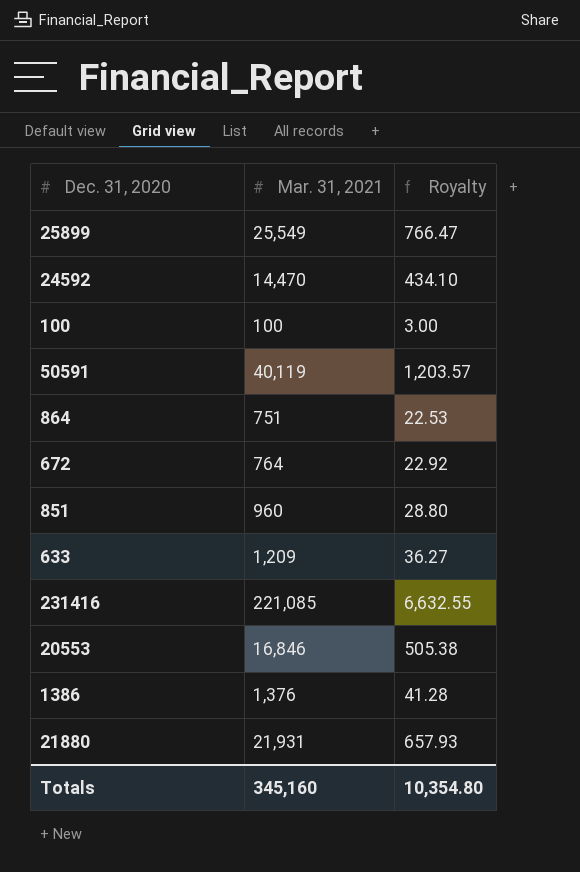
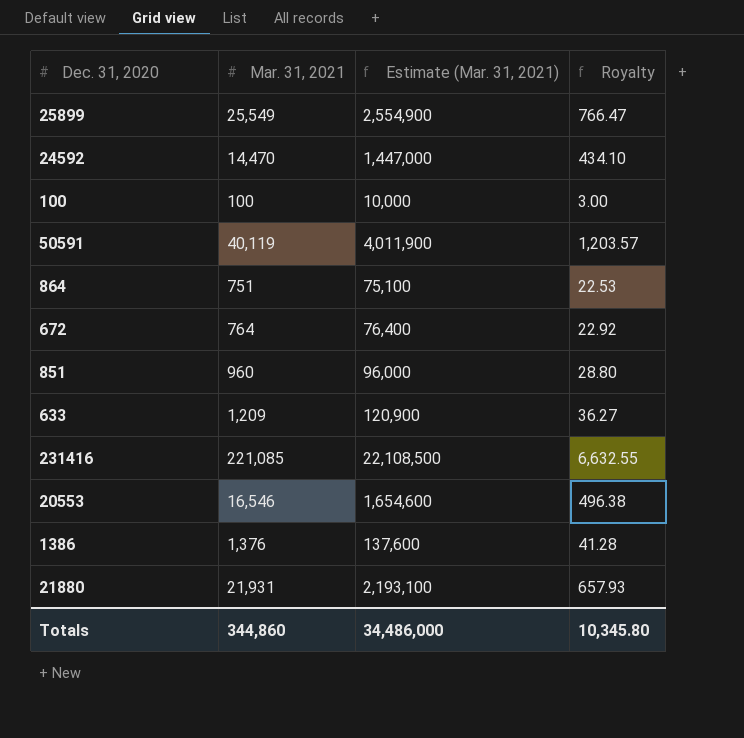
column Estimate (Mar. 31, 2021) | formula: none -> [Mar. 31, 2021] * 100
20553 | Mar. 31, 2021: 16,846 -> 16,546
20553 | Royalty: 505.38 -> 496.38
Totals | Mar. 31, 2021: 345,160 -> 344,860
Totals | Royalty: 10,354.80 -> 10,345.80

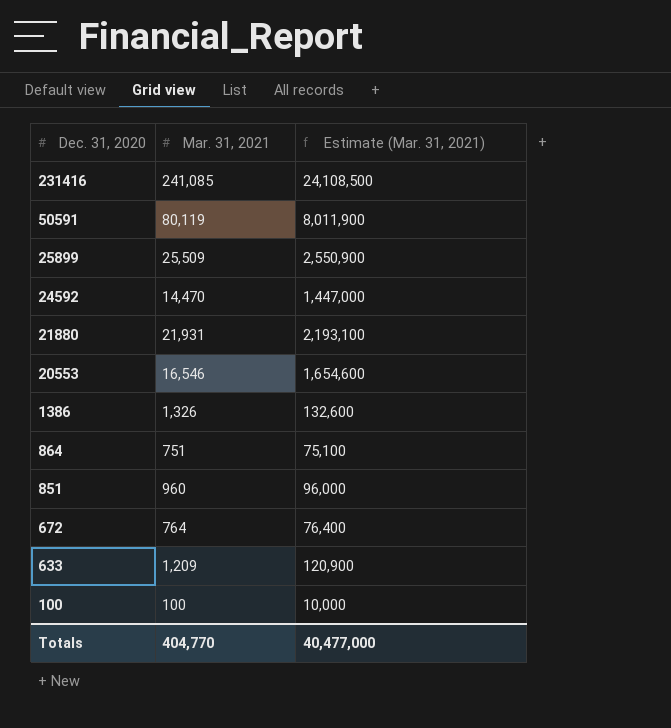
row order: none -> Dec. 31, 2020 descending
column Royalty | formula: [Mar. 31, 2021] * 0.03 -> none
231416 | Mar. 31, 2021: 221,085 -> 241,085
231416 | Estimate (Mar. 31, 2021): 22,108,500 -> 24,108,500
50591 | Mar. 31, 2021: 40,119 -> 80,119
50591 | Estimate (Mar. 31, 2021): 4,011,900 -> 8,011,900
25899 | Mar. 31, 2021: 25,549 -> 25,509
25899 | Estimate (Mar. 31, 2021): 2,554,900 -> 2,550,900
1386 | Mar. 31, 2021: 1,376 -> 1,326
1386 | Estimate (Mar. 31, 2021): 137,600 -> 132,600
Totals | Mar. 31, 2021: 344,860 -> 404,770
Totals | Estimate (Mar. 31, 2021): 34,486,000 -> 40,477,000

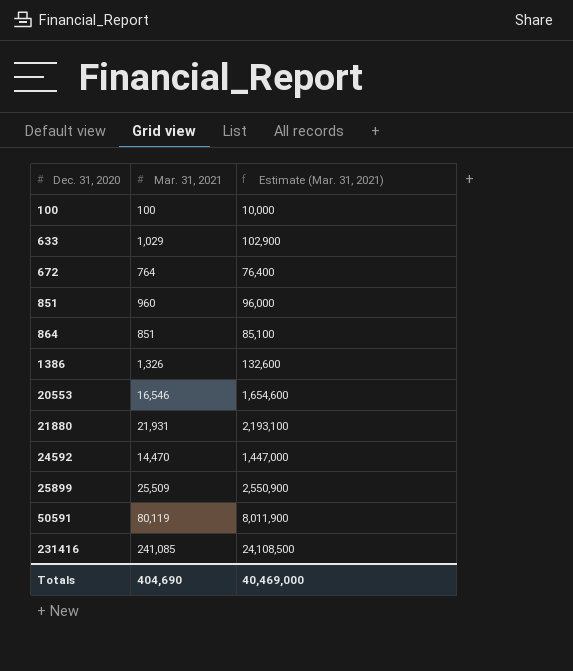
row order: Dec. 31, 2020 descending -> Dec. 31, 2020 ascending
633 | Mar. 31, 2021: 1,209 -> 1,029
633 | Estimate (Mar. 31, 2021): 120,900 -> 102,900
864 | Mar. 31, 2021: 751 -> 851
864 | Estimate (Mar. 31, 2021): 75,100 -> 85,100
Totals | Mar. 31, 2021: 404,770 -> 404,690
Totals | Estimate (Mar. 31, 2021): 40,477,000 -> 40,469,000

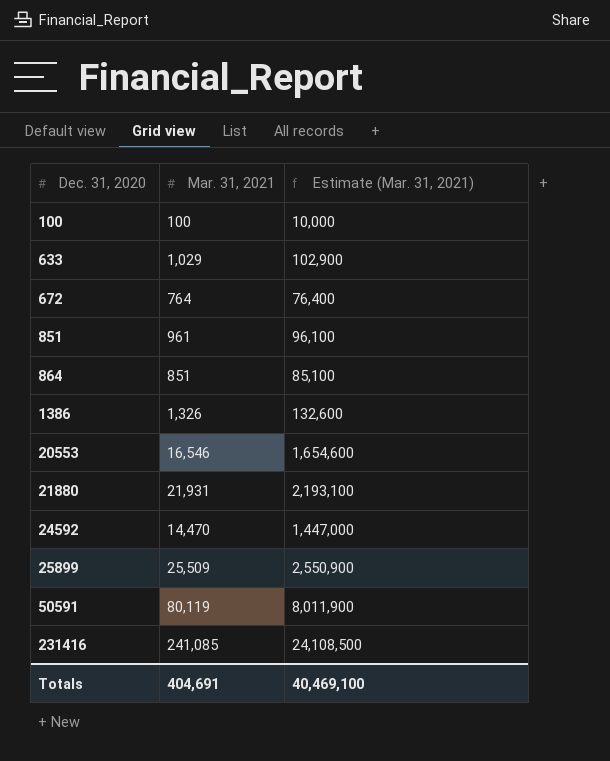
851 | Mar. 31, 2021: 960 -> 961
851 | Estimate (Mar. 31, 2021): 96,000 -> 96,100
Totals | Mar. 31, 2021: 404,690 -> 404,691
Totals | Estimate (Mar. 31, 2021): 40,469,000 -> 40,469,100

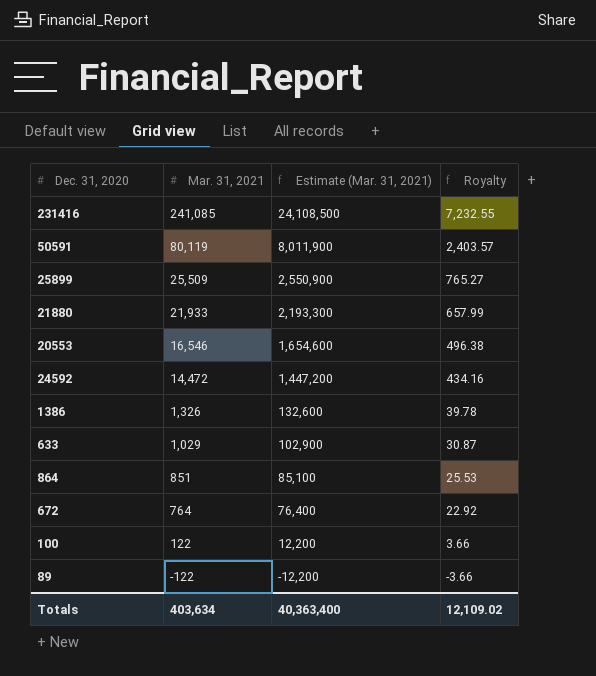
row order: Dec. 31, 2020 ascending -> Mar. 31, 2021 descending
column Royalty | formula: none -> [Mar. 31, 2021] * 0.03
row 851: 961 | 96,100 -> none
21880 | Mar. 31, 2021: 21,931 -> 21,933
21880 | Estimate (Mar. 31, 2021): 2,193,100 -> 2,193,300
24592 | Mar. 31, 2021: 14,470 -> 14,472
24592 | Estimate (Mar. 31, 2021): 1,447,000 -> 1,447,200
100 | Mar. 31, 2021: 100 -> 122
100 | Estimate (Mar. 31, 2021): 10,000 -> 12,200
row 89: none -> -122 | -12,200 | -3.66
Totals | Mar. 31, 2021: 404,691 -> 403,634
Totals | Estimate (Mar. 31, 2021): 40,469,100 -> 40,363,400

